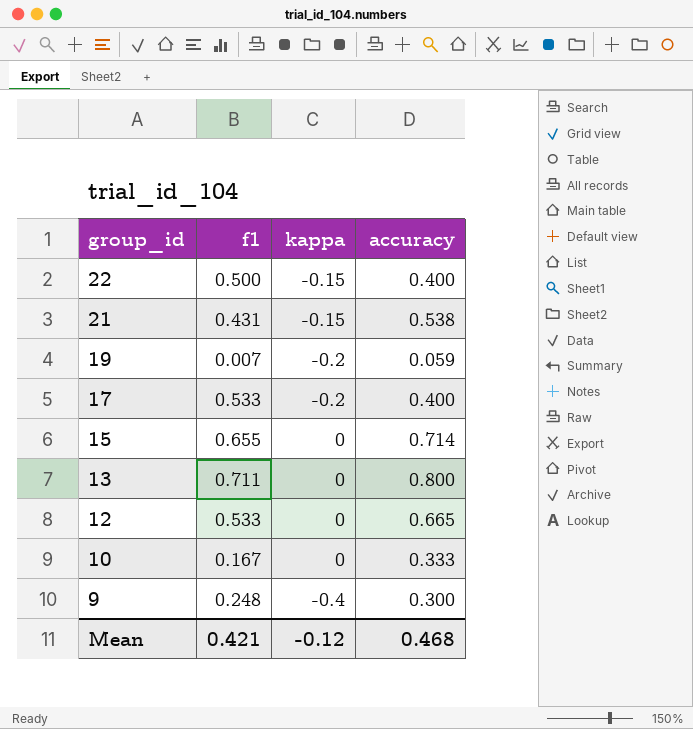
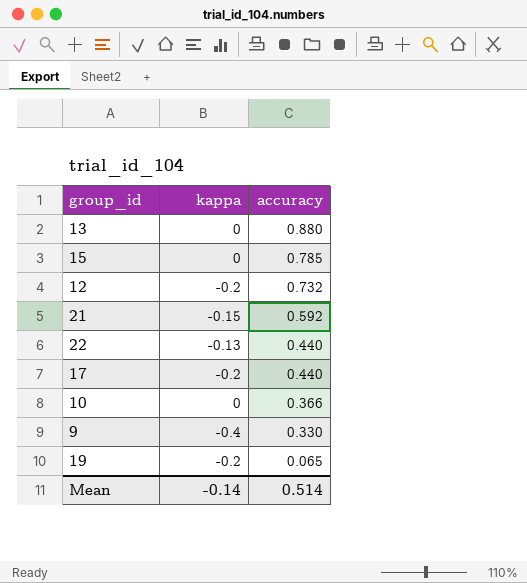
row order: group_id descending -> accuracy descending
column f1 | position: 2 -> none
13 | accuracy: 0.800 -> 0.880
15 | accuracy: 0.714 -> 0.785
12 | kappa: 0 -> -0.2
12 | accuracy: 0.665 -> 0.732
21 | accuracy: 0.538 -> 0.592
22 | kappa: -0.15 -> -0.13
22 | accuracy: 0.400 -> 0.440
17 | accuracy: 0.400 -> 0.440
10 | accuracy: 0.333 -> 0.366
9 | accuracy: 0.300 -> 0.330
19 | accuracy: 0.059 -> 0.065
Mean | kappa: -0.12 -> -0.14
Mean | accuracy: 0.468 -> 0.514

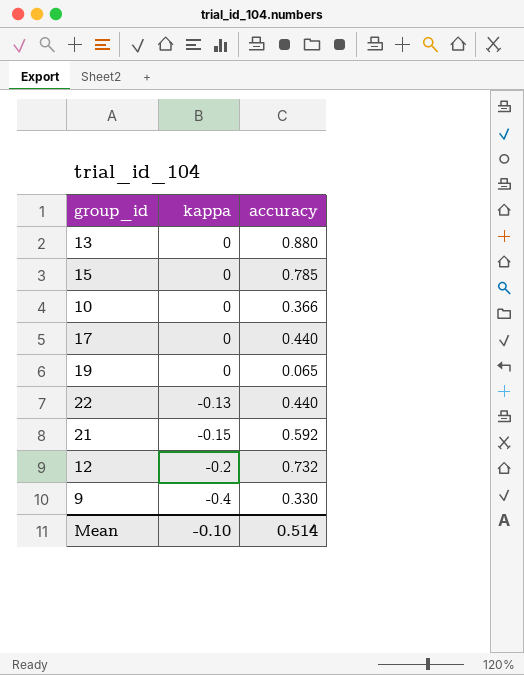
row order: accuracy descending -> kappa descending
17 | kappa: -0.2 -> 0
19 | kappa: -0.2 -> 0
Mean | kappa: -0.14 -> -0.10

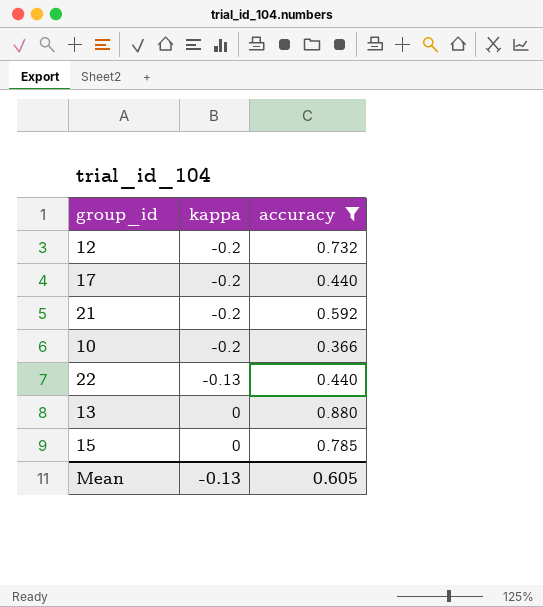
filter: none -> accuracy >= 0.366
row order: kappa descending -> kappa ascending
17 | kappa: 0 -> -0.2
21 | kappa: -0.15 -> -0.2
10 | kappa: 0 -> -0.2
Mean | kappa: -0.10 -> -0.13
Mean | accuracy: 0.514 -> 0.605

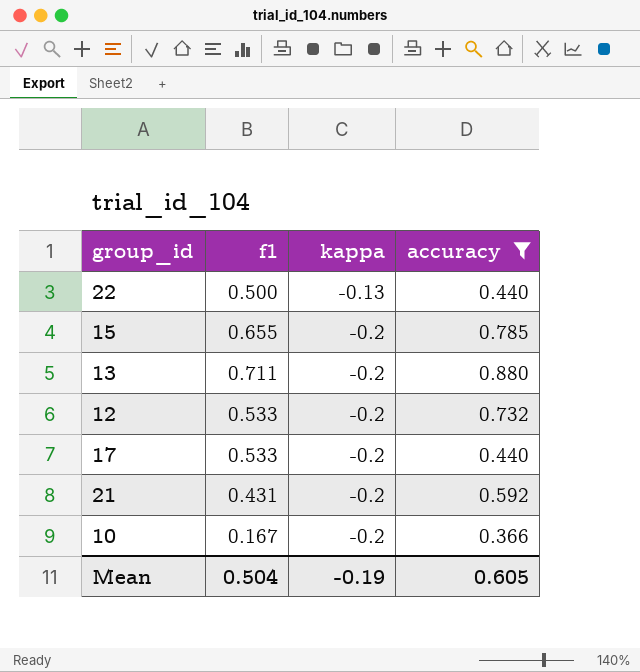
row order: kappa ascending -> kappa descending
column f1 | position: none -> 2
15 | kappa: 0 -> -0.2
13 | kappa: 0 -> -0.2
Mean | kappa: -0.13 -> -0.19

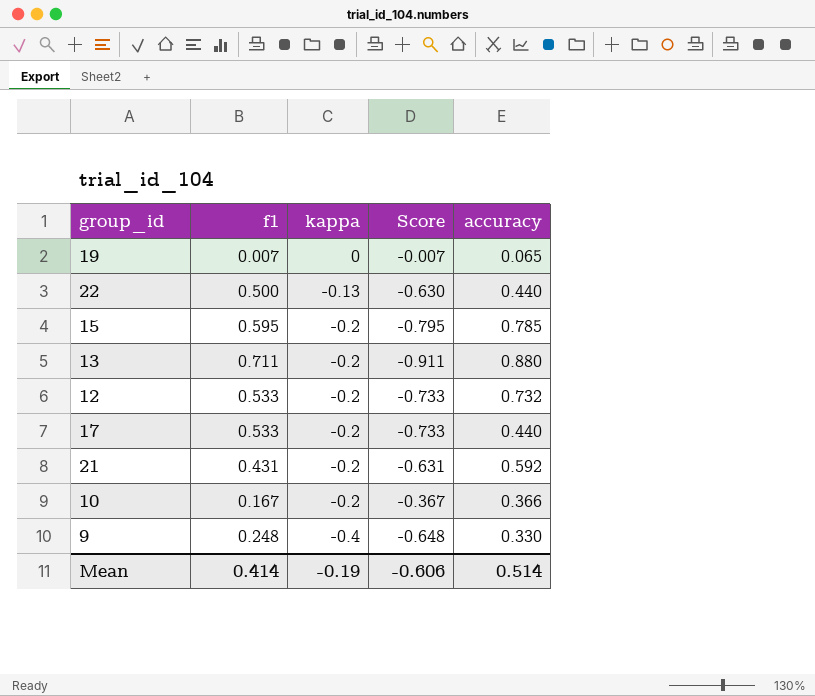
filter: accuracy >= 0.366 -> none
column Score | formula: none -> [kappa] - [f1]
15 | f1: 0.655 -> 0.595
Mean | f1: 0.504 -> 0.414
Mean | accuracy: 0.605 -> 0.514

